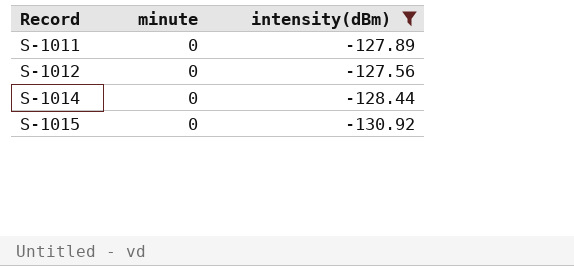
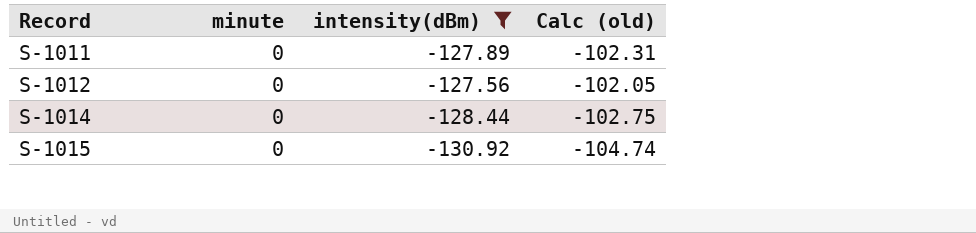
column Calc (old) | formula: none -> [intensity(dBm)] * 0.8

